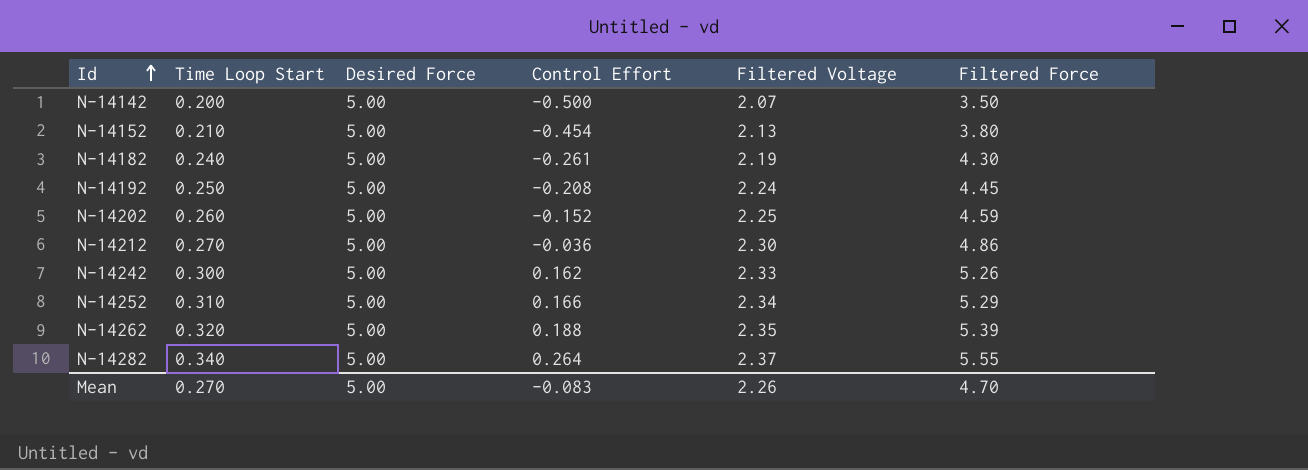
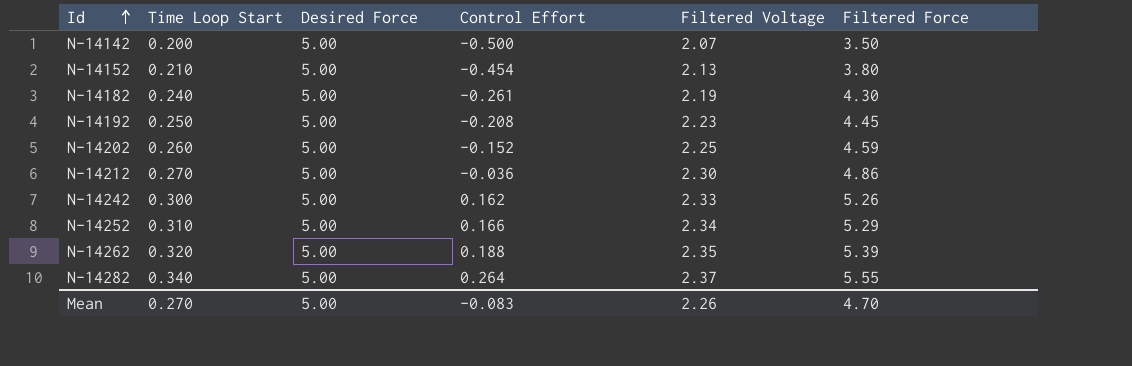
N-14192 | Filtered Voltage: 2.24 -> 2.23

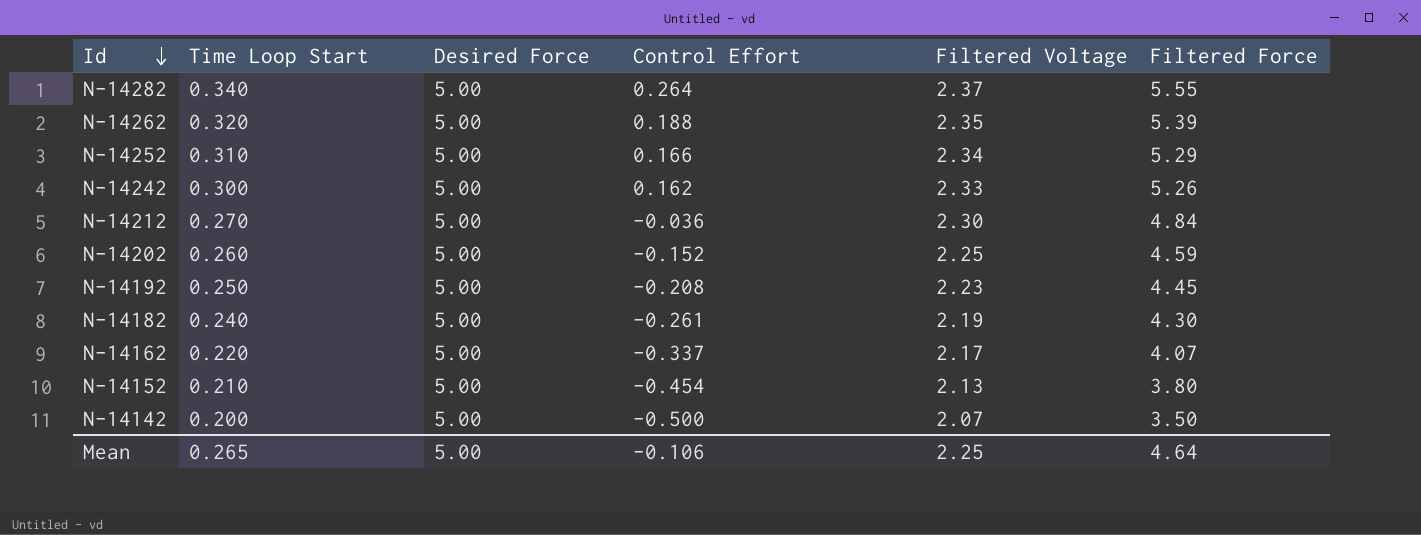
row order: Id ascending -> Id descending
N-14212 | Filtered Force: 4.86 -> 4.84
row N-14162: none -> 0.220 | 5.00 | -0.337 | 2.17 | 4.07
Mean | Time Loop Start: 0.270 -> 0.265
Mean | Control Effort: -0.083 -> -0.106
Mean | Filtered Voltage: 2.26 -> 2.25
Mean | Filtered Force: 4.70 -> 4.64

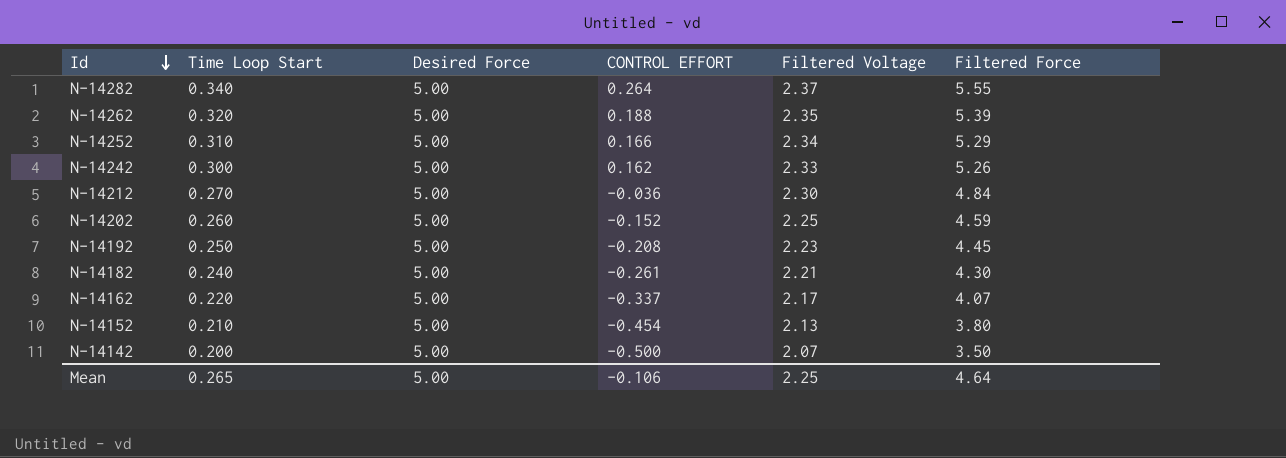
column name: Control Effort -> CONTROL EFFORT
N-14182 | Filtered Voltage: 2.19 -> 2.21

